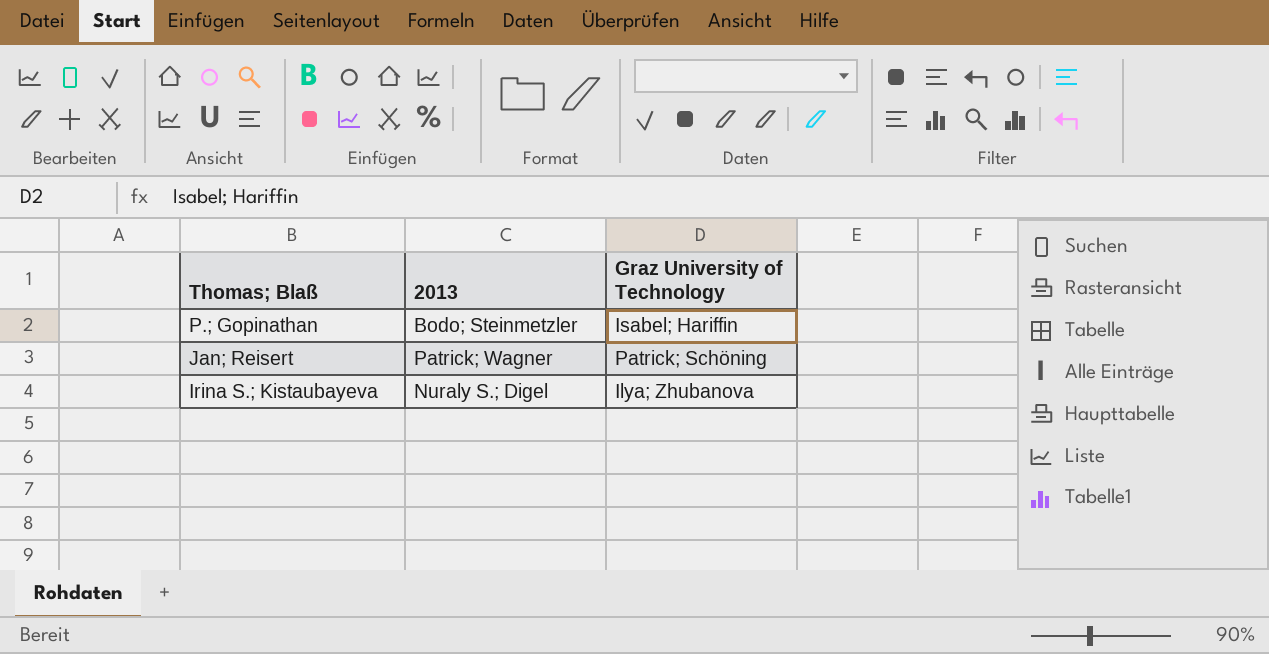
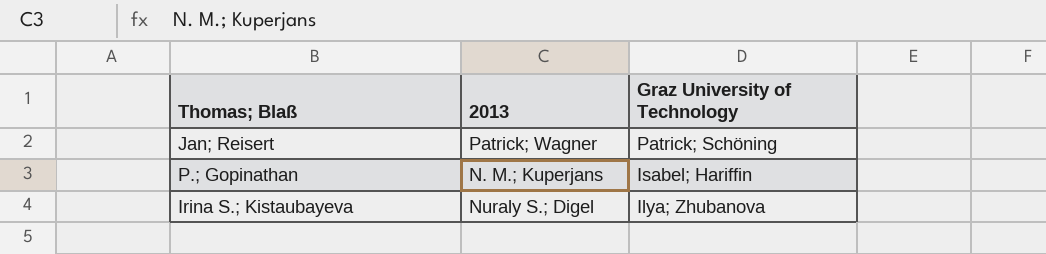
row order: Thomas; Blaß descending -> Graz University of Technology descending
P.; Gopinathan | 2013: Bodo; Steinmetzler -> N. M.; Kuperjans

